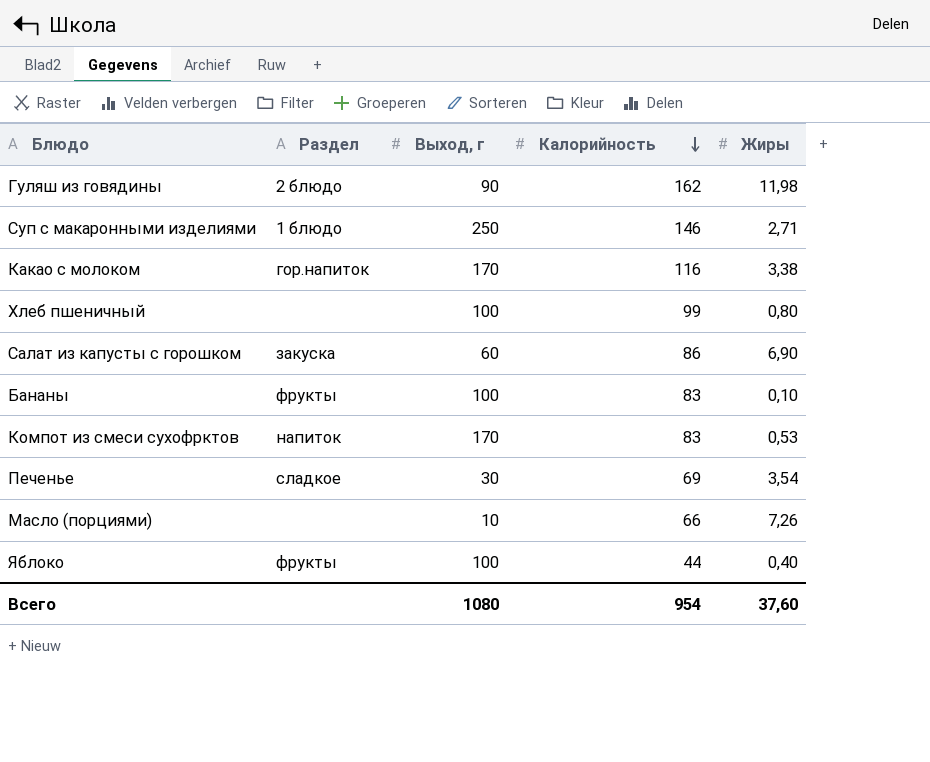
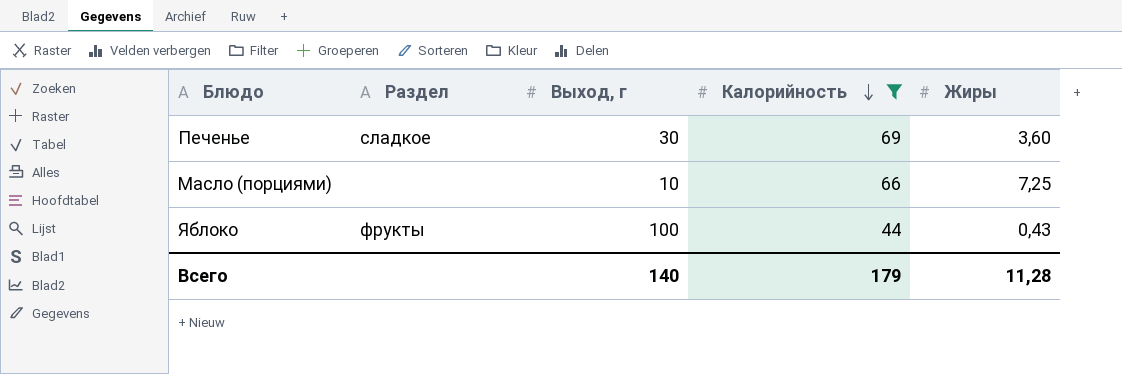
filter: none -> Калорийность <= 69
Печенье | Жиры: 3,54 -> 3,60
Масло (порциями) | Жиры: 7,26 -> 7,25
Яблоко | Жиры: 0,40 -> 0,43
Всего | Выход, г: 1080 -> 140
Всего | Калорийность: 954 -> 179
Всего | Жиры: 37,60 -> 11,28

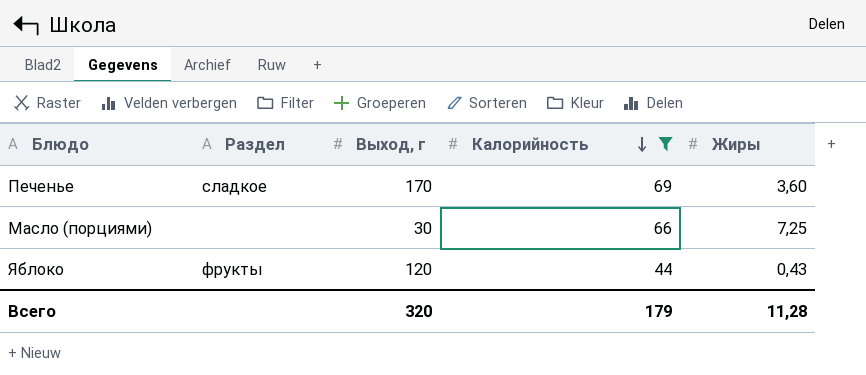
Печенье | Выход, г: 30 -> 170
Масло (порциями) | Выход, г: 10 -> 30
Яблоко | Выход, г: 100 -> 120
Всего | Выход, г: 140 -> 320

